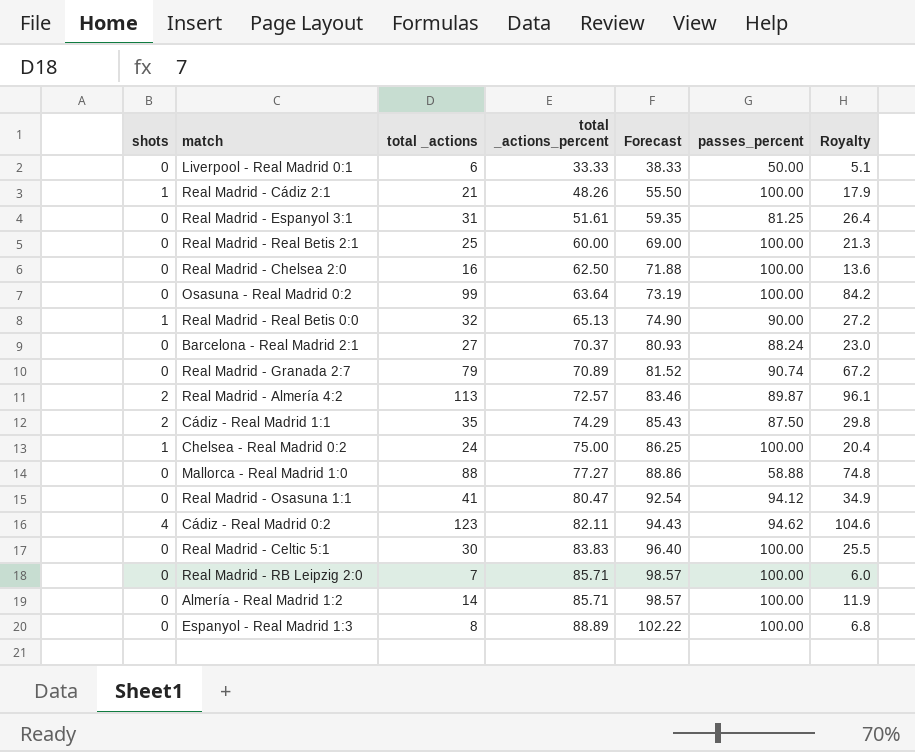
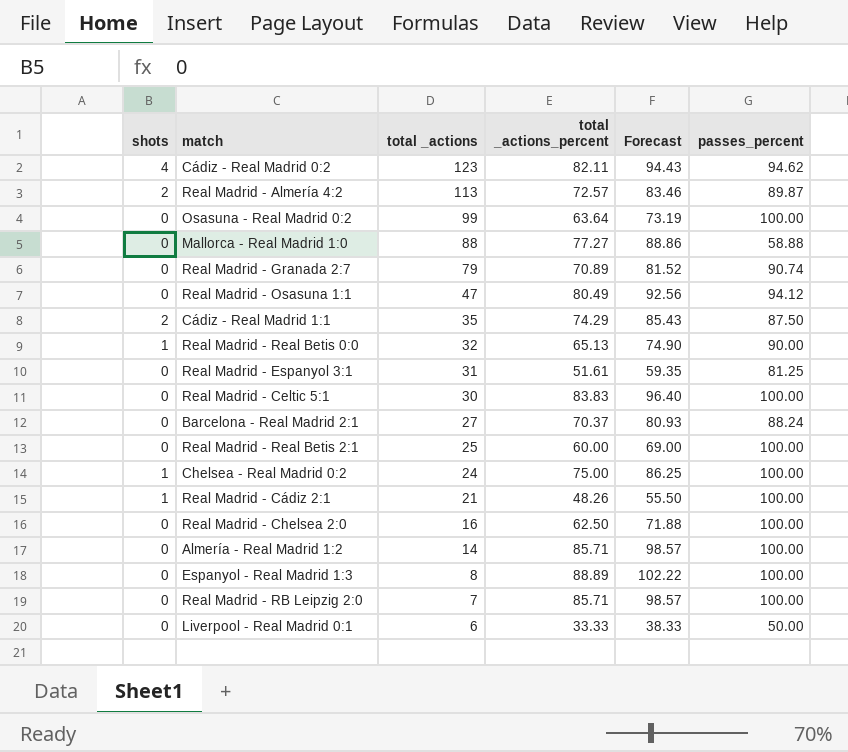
row order: total _actions_percent ascending -> total _actions descending
column Royalty | formula: [total _actions] * 0.85 -> none
Real Madrid - Osasuna 1:1 | total _actions: 41 -> 47
Real Madrid - Osasuna 1:1 | total _actions_percent: 80.47 -> 80.49
Real Madrid - Osasuna 1:1 | Forecast: 92.54 -> 92.56

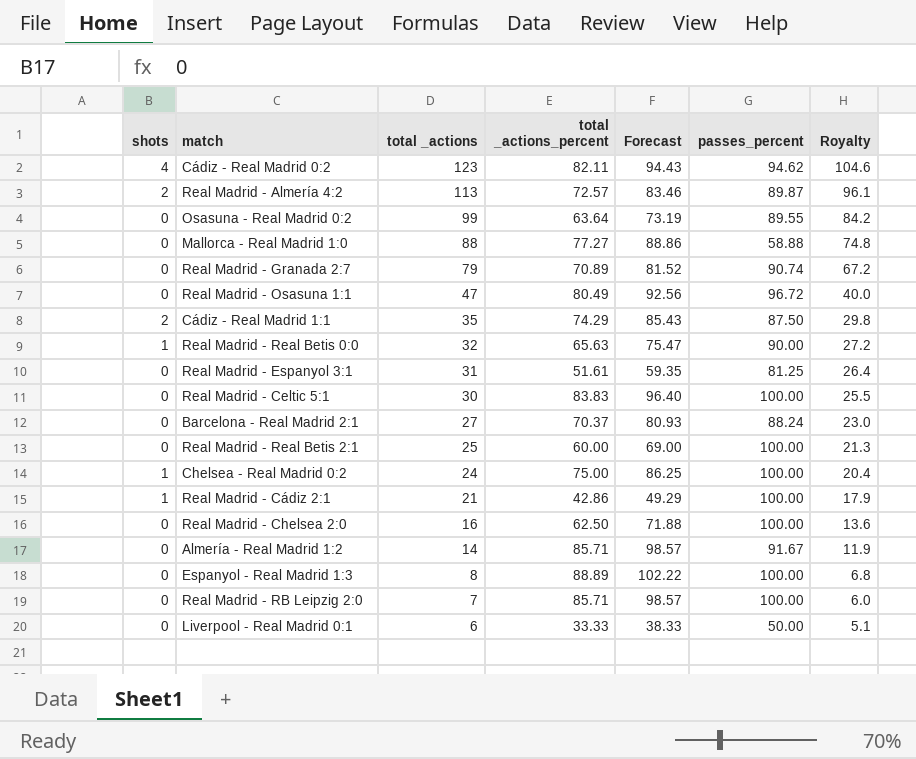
column Royalty | formula: none -> [total _actions] * 0.85
Osasuna - Real Madrid 0:2 | passes_percent: 100.00 -> 89.55
Real Madrid - Osasuna 1:1 | passes_percent: 94.12 -> 96.72
Real Madrid - Real Betis 0:0 | total _actions_percent: 65.13 -> 65.63
Real Madrid - Real Betis 0:0 | Forecast: 74.90 -> 75.47
Real Madrid - Cádiz 2:1 | total _actions_percent: 48.26 -> 42.86
Real Madrid - Cádiz 2:1 | Forecast: 55.50 -> 49.29
Almería - Real Madrid 1:2 | passes_percent: 100.00 -> 91.67

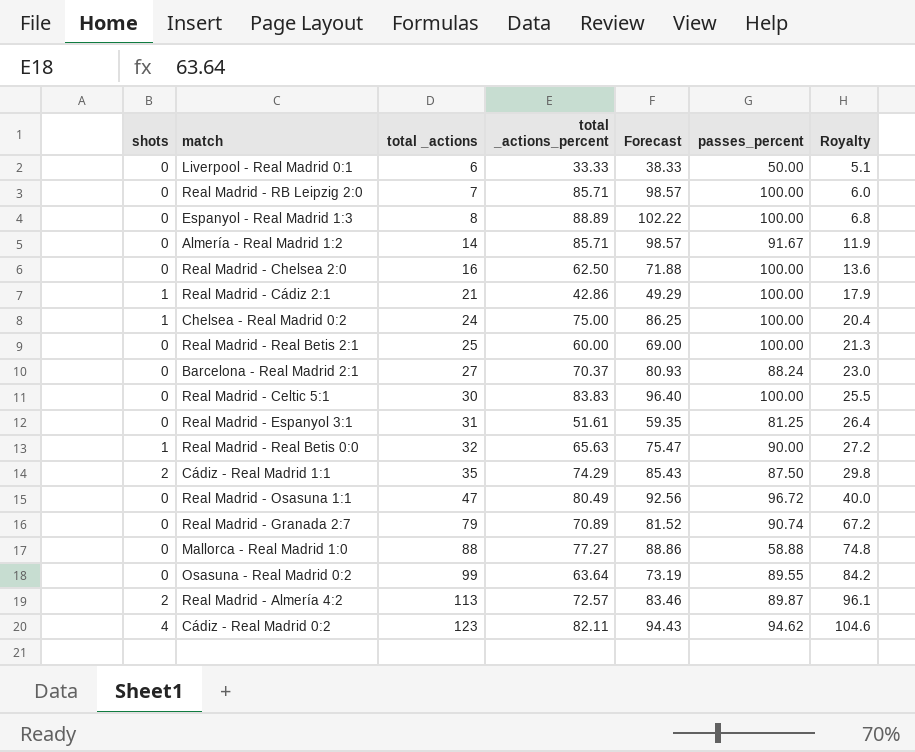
row order: total _actions descending -> total _actions ascending

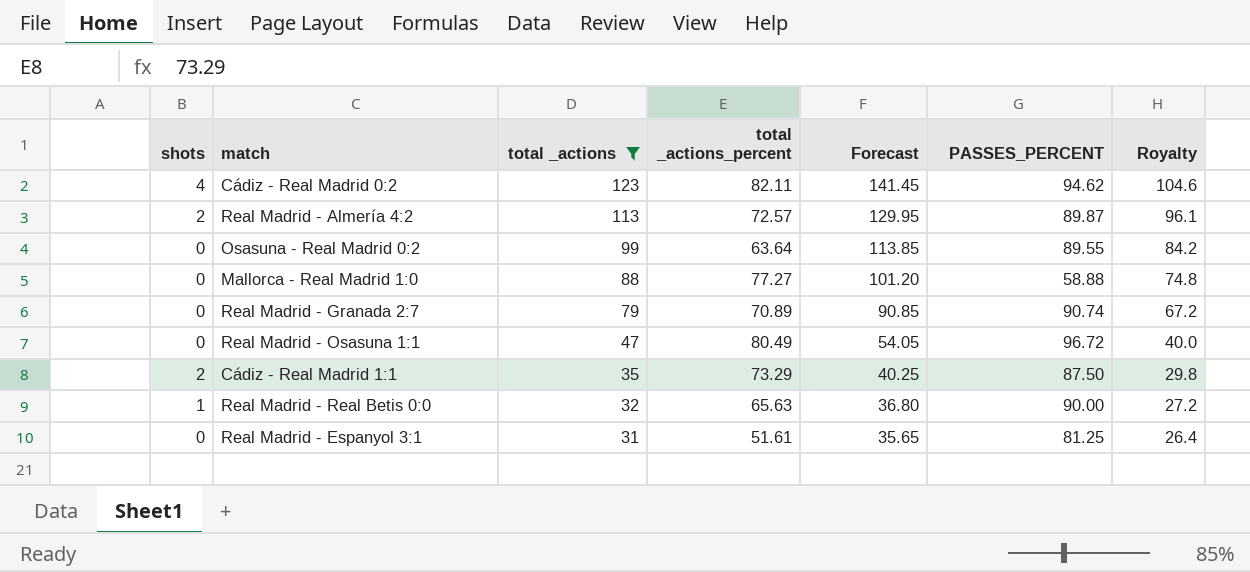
filter: none -> total _actions >= 31
row order: total _actions ascending -> total _actions descending
column Forecast | formula: [total _actions_percent] * 1.15 -> [total _actions] * 1.15
column name: passes_percent -> PASSES_PERCENT
Cádiz - Real Madrid 1:1 | total _actions_percent: 74.29 -> 73.29

